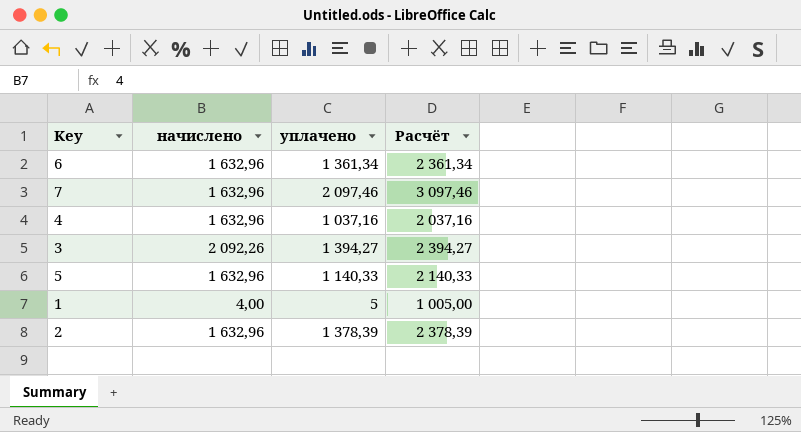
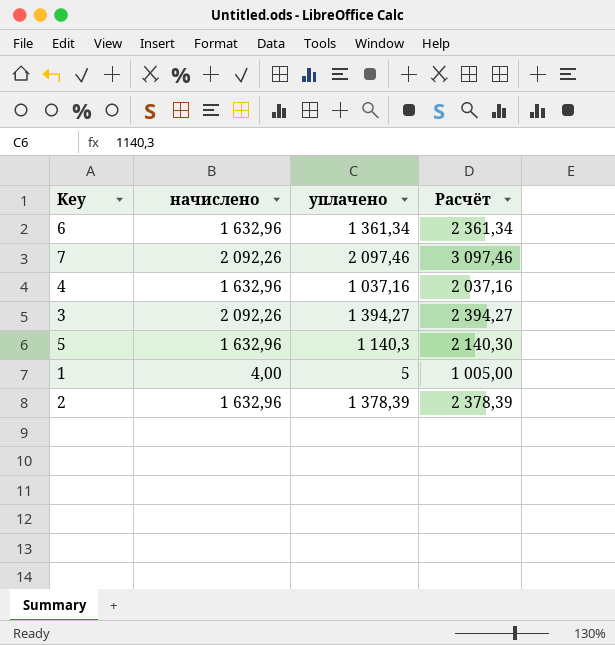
7 | начислено: 1 632,96 -> 2 092,26
5 | уплачено: 1 140,33 -> 1 140,3
5 | Расчёт: 2 140,33 -> 2 140,30

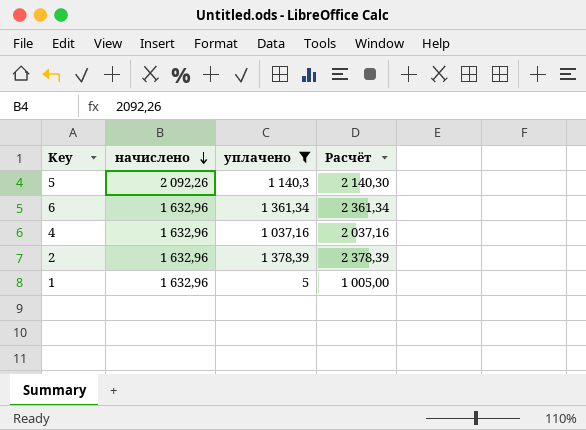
filter: none -> уплачено <= 1 378,39
row order: none -> начислено descending
5 | начислено: 1 632,96 -> 2 092,26
1 | начислено: 4,00 -> 1 632,96

